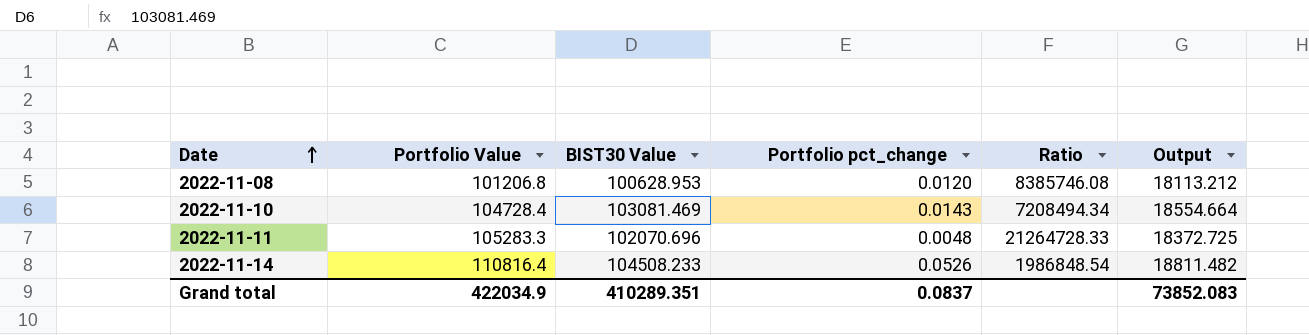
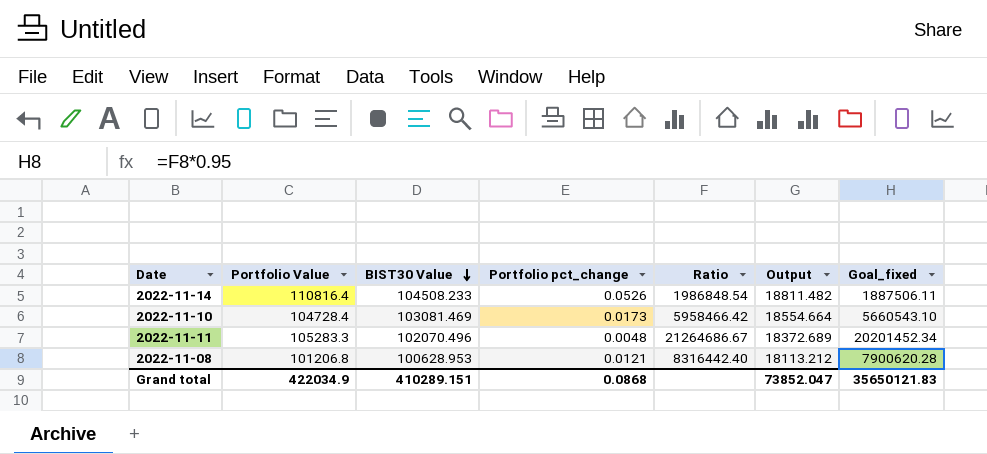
row order: Date ascending -> BIST30 Value descending
column Goal_fixed | formula: none -> [Ratio] * 0.95
2022-11-10 | Portfolio pct_change: 0.0143 -> 0.0173
2022-11-10 | Ratio: 7208494.34 -> 5958466.42
2022-11-11 | BIST30 Value: 102070.696 -> 102070.496
2022-11-11 | Ratio: 21264728.33 -> 21264686.67
2022-11-11 | Output: 18372.725 -> 18372.689
2022-11-08 | Portfolio pct_change: 0.0120 -> 0.0121
2022-11-08 | Ratio: 8385746.08 -> 8316442.40
Grand total | BIST30 Value: 410289.351 -> 410289.151
Grand total | Portfolio pct_change: 0.0837 -> 0.0868
Grand total | Output: 73852.083 -> 73852.047

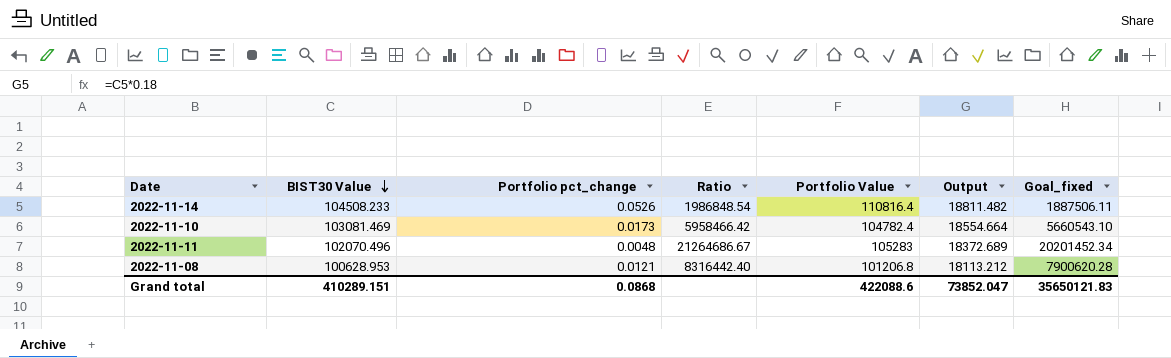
column Portfolio Value | position: 2 -> 5
2022-11-10 | Portfolio Value: 104728.4 -> 104782.4
2022-11-11 | Portfolio Value: 105283.3 -> 105283
Grand total | Portfolio Value: 422034.9 -> 422088.6

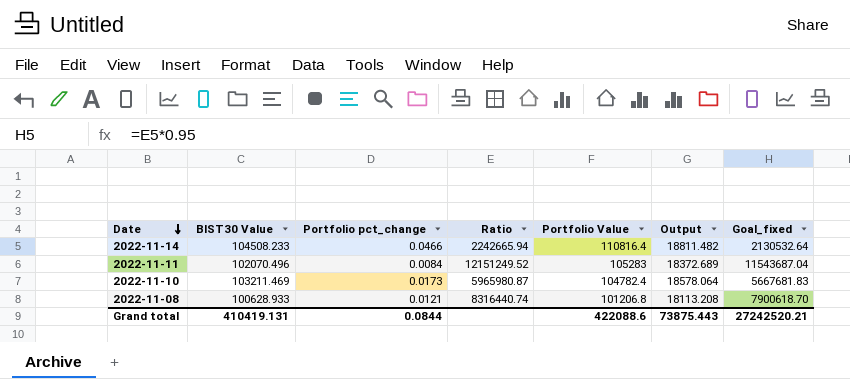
row order: BIST30 Value descending -> Date descending
2022-11-14 | Portfolio pct_change: 0.0526 -> 0.0466
2022-11-14 | Ratio: 1986848.54 -> 2242665.94
2022-11-14 | Goal_fixed: 1887506.11 -> 2130532.64
2022-11-11 | Portfolio pct_change: 0.0048 -> 0.0084
2022-11-11 | Ratio: 21264686.67 -> 12151249.52
2022-11-11 | Goal_fixed: 20201452.34 -> 11543687.04
2022-11-10 | BIST30 Value: 103081.469 -> 103211.469
2022-11-10 | Ratio: 5958466.42 -> 5965980.87
2022-11-10 | Output: 18554.664 -> 18578.064
2022-11-10 | Goal_fixed: 5660543.10 -> 5667681.83
2022-11-08 | BIST30 Value: 100628.953 -> 100628.933
2022-11-08 | Ratio: 8316442.40 -> 8316440.74
2022-11-08 | Output: 18113.212 -> 18113.208
2022-11-08 | Goal_fixed: 7900620.28 -> 7900618.70
Grand total | BIST30 Value: 410289.151 -> 410419.131
Grand total | Portfolio pct_change: 0.0868 -> 0.0844
Grand total | Output: 73852.047 -> 73875.443
Grand total | Goal_fixed: 35650121.83 -> 27242520.21

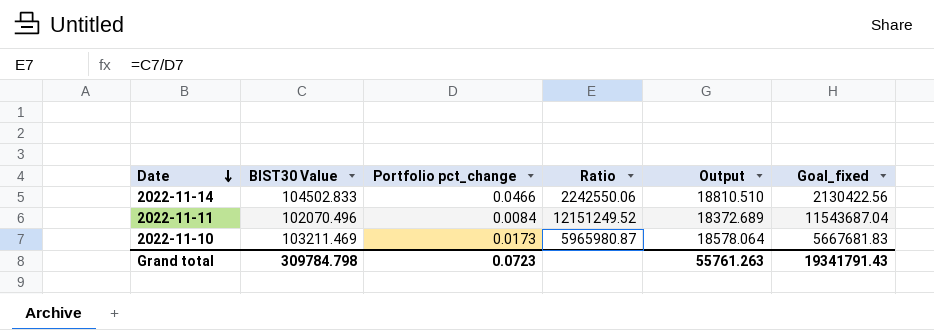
column Portfolio Value | position: 5 -> none
row 2022-11-08: 100628.933 | 0.0121 | 8316440.74 | 101206.8 | 18113.208 | 7900618.70 -> none
2022-11-14 | BIST30 Value: 104508.233 -> 104502.833
2022-11-14 | Ratio: 2242665.94 -> 2242550.06
2022-11-14 | Output: 18811.482 -> 18810.510
2022-11-14 | Goal_fixed: 2130532.64 -> 2130422.56
Grand total | BIST30 Value: 410419.131 -> 309784.798
Grand total | Portfolio pct_change: 0.0844 -> 0.0723
Grand total | Output: 73875.443 -> 55761.263
Grand total | Goal_fixed: 27242520.21 -> 19341791.43

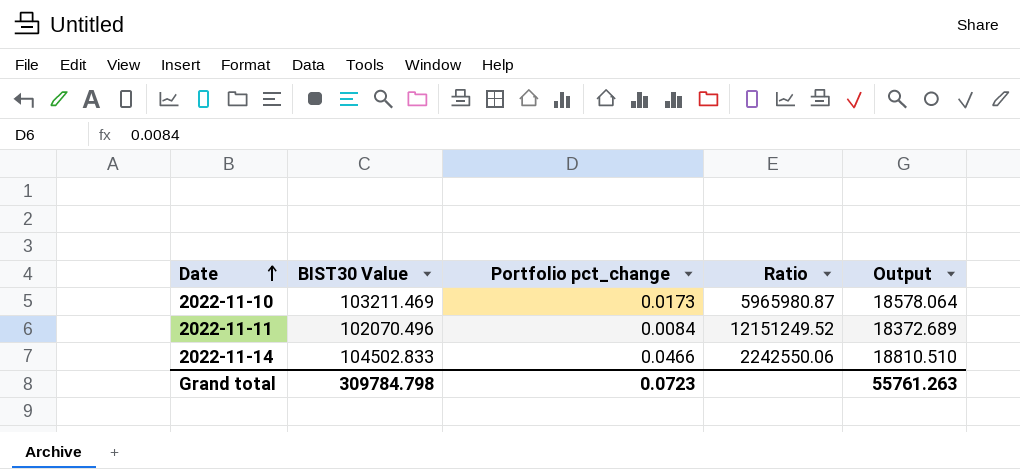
row order: Date descending -> Date ascending
column Goal_fixed | formula: [Ratio] * 0.95 -> none

